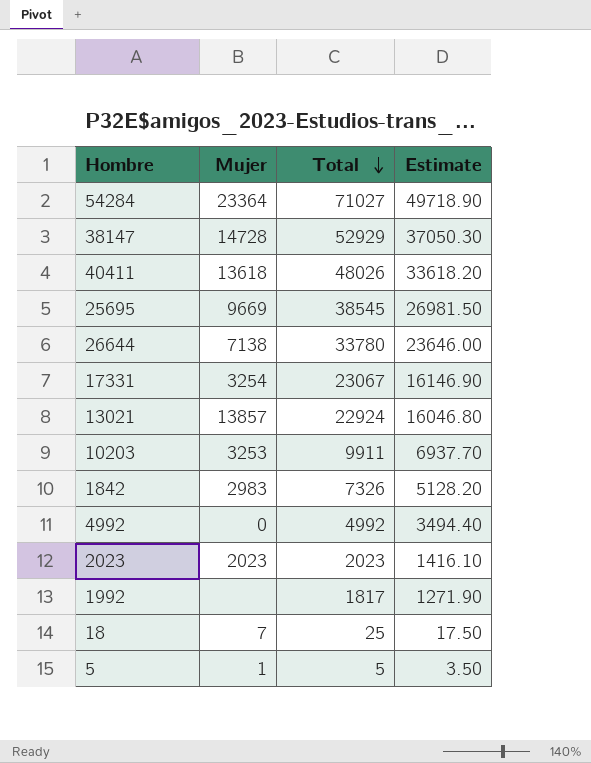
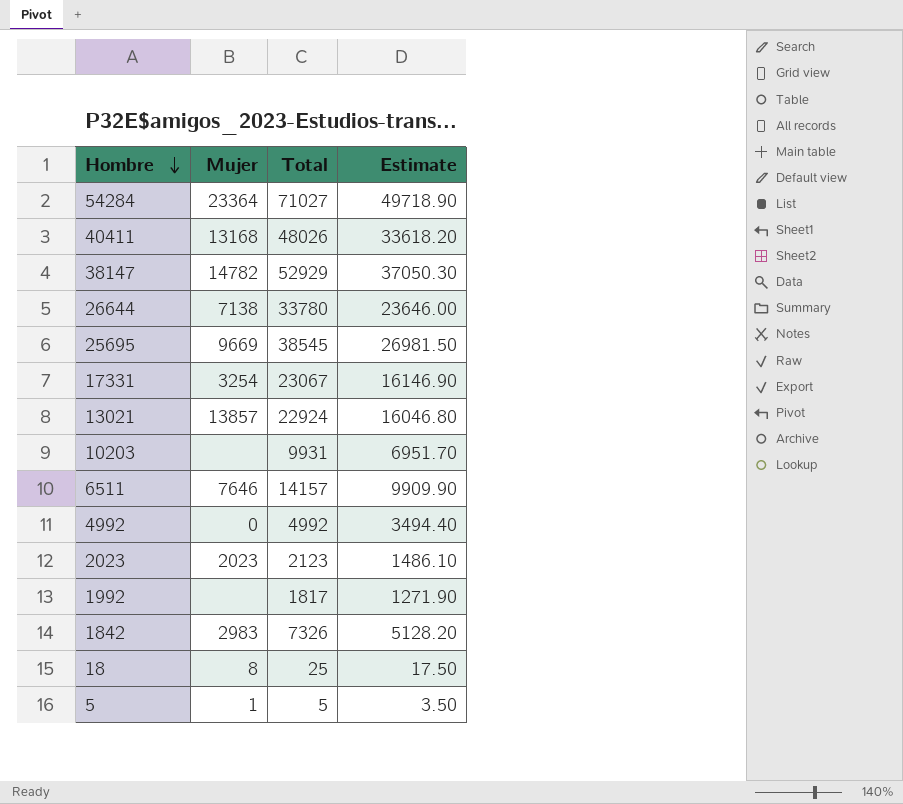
row order: Total descending -> Hombre descending
40411 | Mujer: 13618 -> 13168
38147 | Mujer: 14728 -> 14782
10203 | Mujer: 3253 -> none
10203 | Total: 9911 -> 9931
10203 | Estimate: 6937.70 -> 6951.70
row 6511: none -> 7646 | 14157 | 9909.90
2023 | Total: 2023 -> 2123
2023 | Estimate: 1416.10 -> 1486.10
18 | Mujer: 7 -> 8

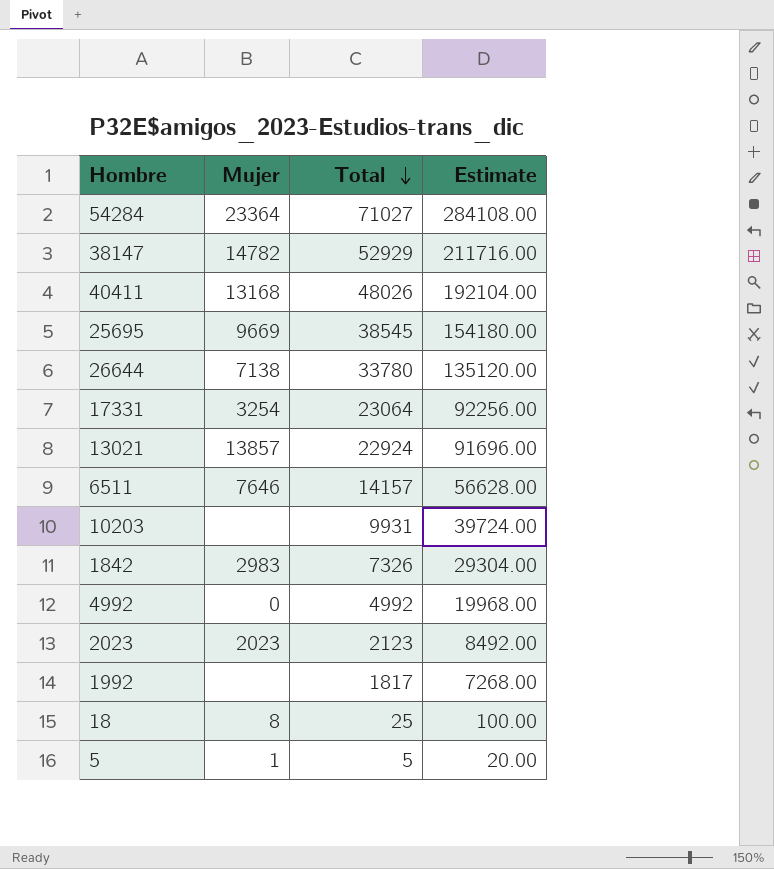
row order: Hombre descending -> Total descending
column Estimate | formula: [Total] * 0.7 -> [Total] * 4
17331 | Total: 23067 -> 23064

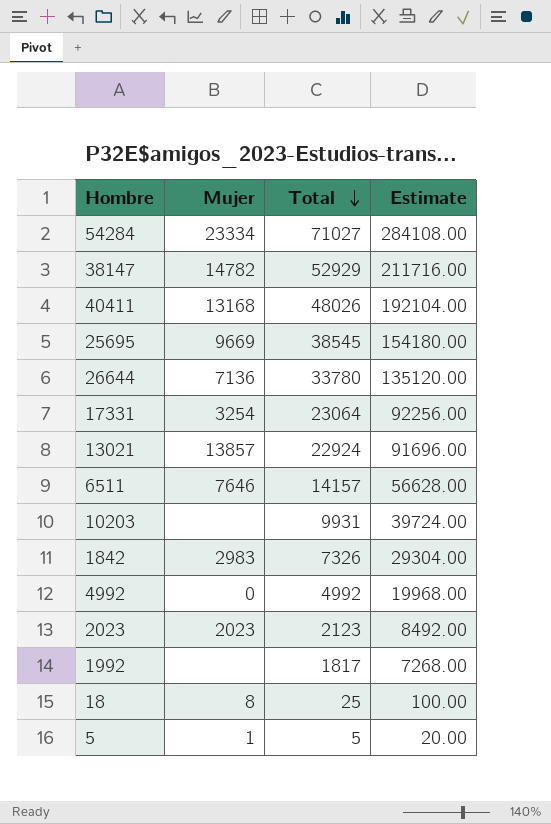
54284 | Mujer: 23364 -> 23334
26644 | Mujer: 7138 -> 7136

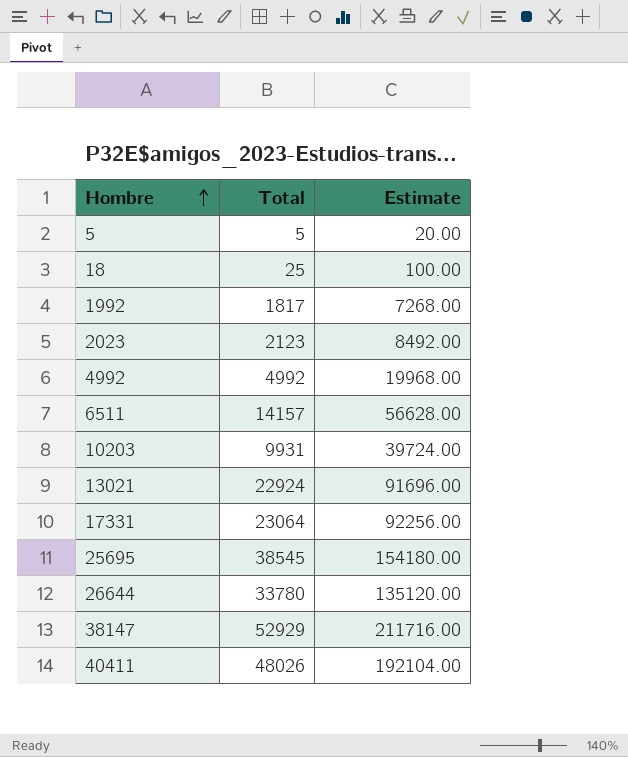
row order: Total descending -> Hombre ascending
column Mujer | position: 2 -> none
row 54284: 23334 | 71027 | 284108.00 -> none
row 1842: 2983 | 7326 | 29304.00 -> none

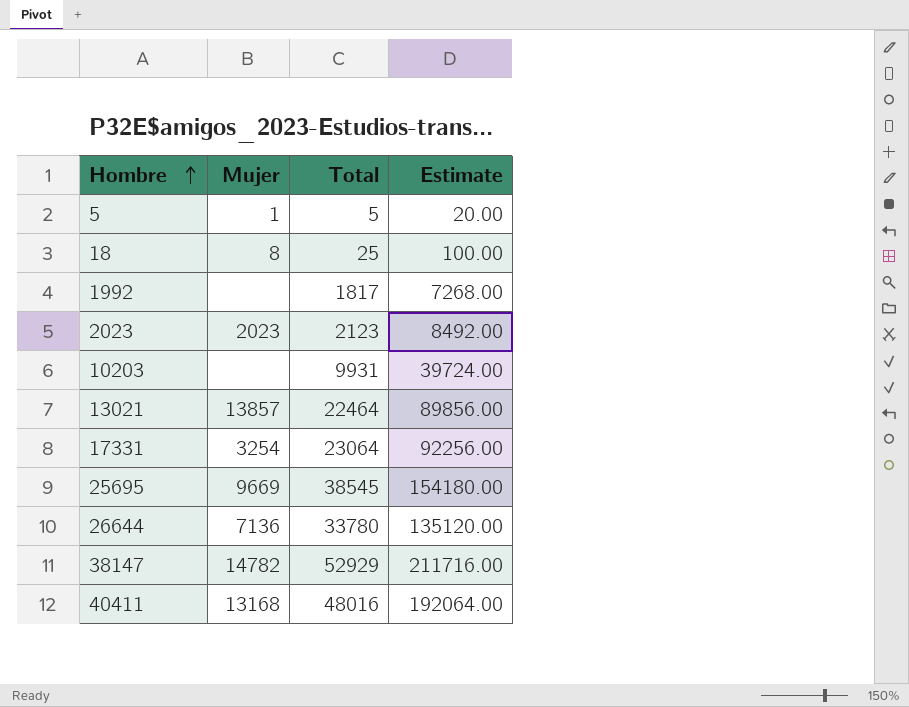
column Mujer | position: none -> 2
row 4992: 4992 | 19968.00 -> none
row 6511: 14157 | 56628.00 -> none
13021 | Total: 22924 -> 22464
13021 | Estimate: 91696.00 -> 89856.00
40411 | Total: 48026 -> 48016
40411 | Estimate: 192104.00 -> 192064.00

